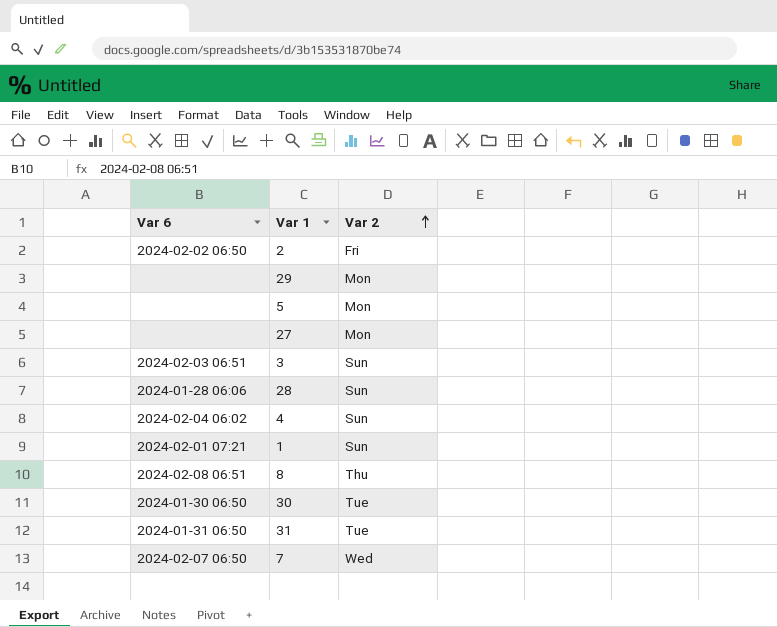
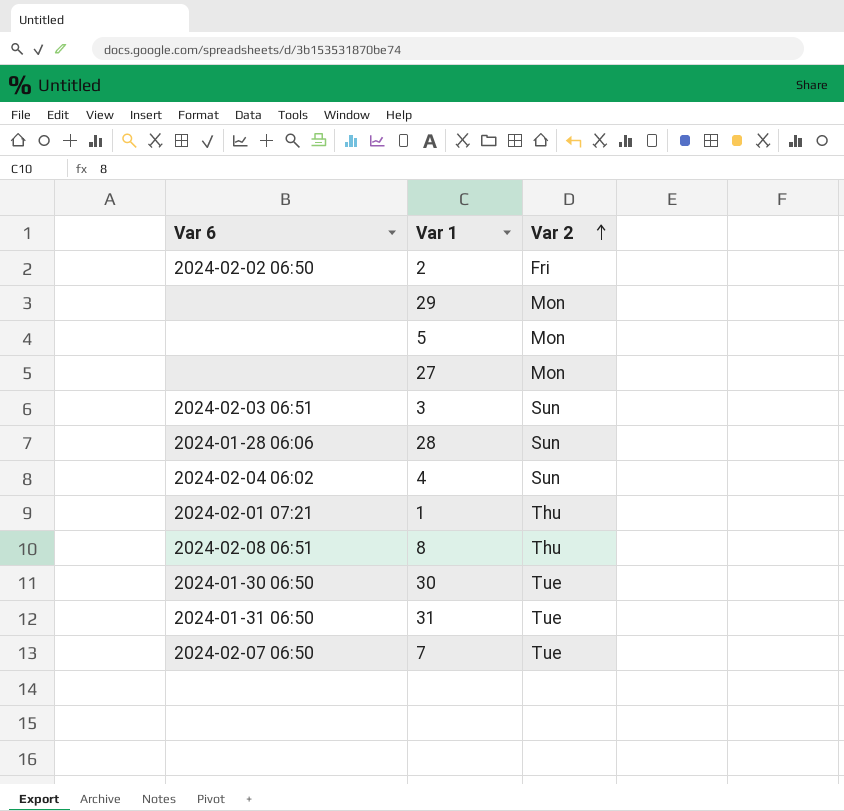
1 | Var 2: Sun -> Thu
7 | Var 2: Wed -> Tue

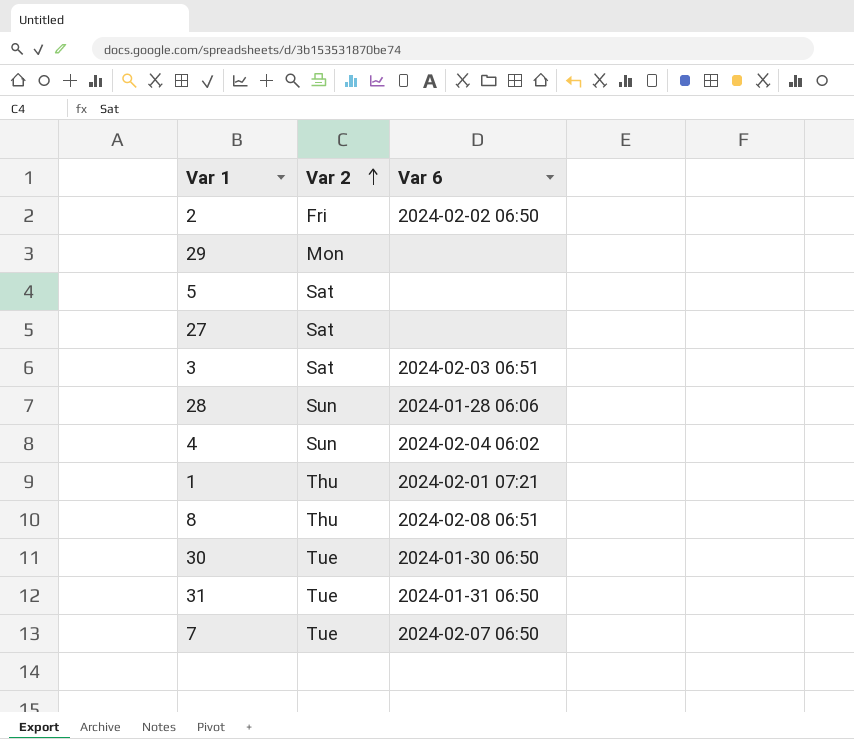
column Var 6 | position: 1 -> 3
5 | Var 2: Mon -> Sat
27 | Var 2: Mon -> Sat
3 | Var 2: Sun -> Sat

